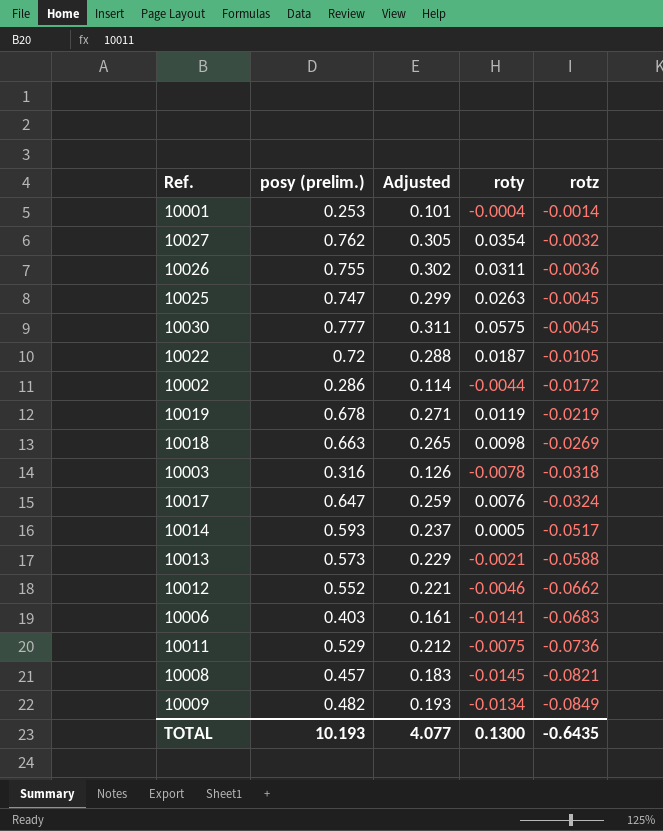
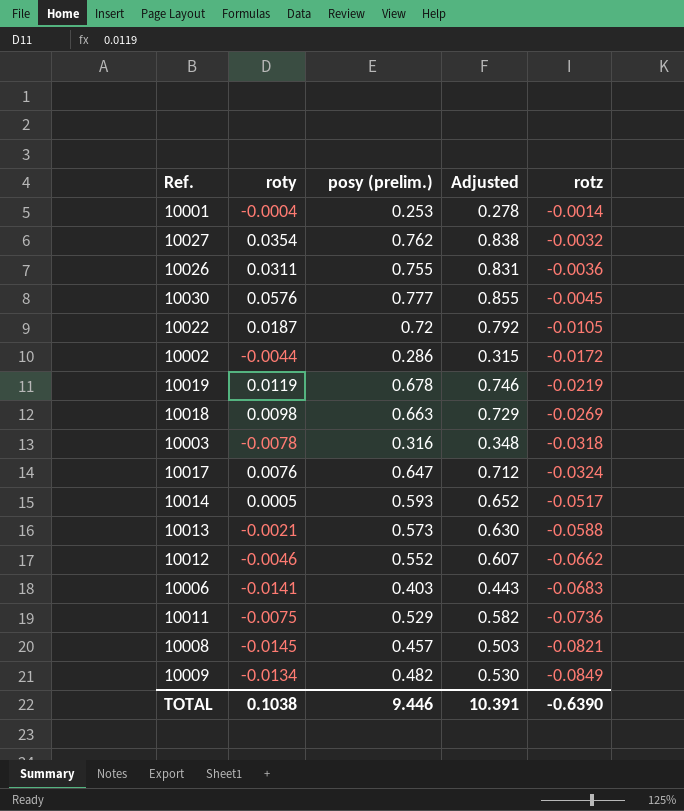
column roty | position: 4 -> 2
column Adjusted | formula: [posy (prelim.)] * 0.4 -> [posy (prelim.)] * 1.1
row 10025: 0.747 | 0.299 | 0.0263 | -0.0045 -> none
10030 | roty: 0.0575 -> 0.0576
TOTAL | roty: 0.1300 -> 0.1038
TOTAL | posy (prelim.): 10.193 -> 9.446
TOTAL | Adjusted: 4.077 -> 10.391
TOTAL | rotz: -0.6435 -> -0.6390

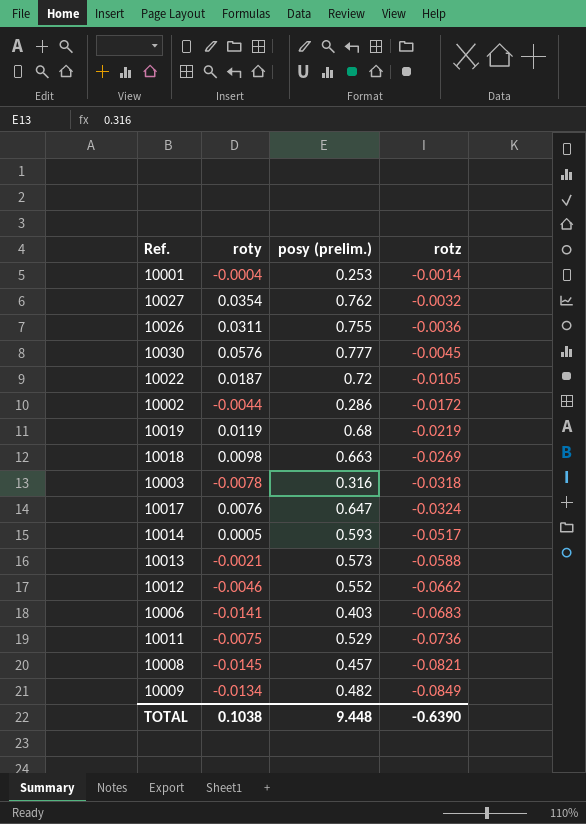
column Adjusted | formula: [posy (prelim.)] * 1.1 -> none
10019 | posy (prelim.): 0.678 -> 0.68
TOTAL | posy (prelim.): 9.446 -> 9.448

